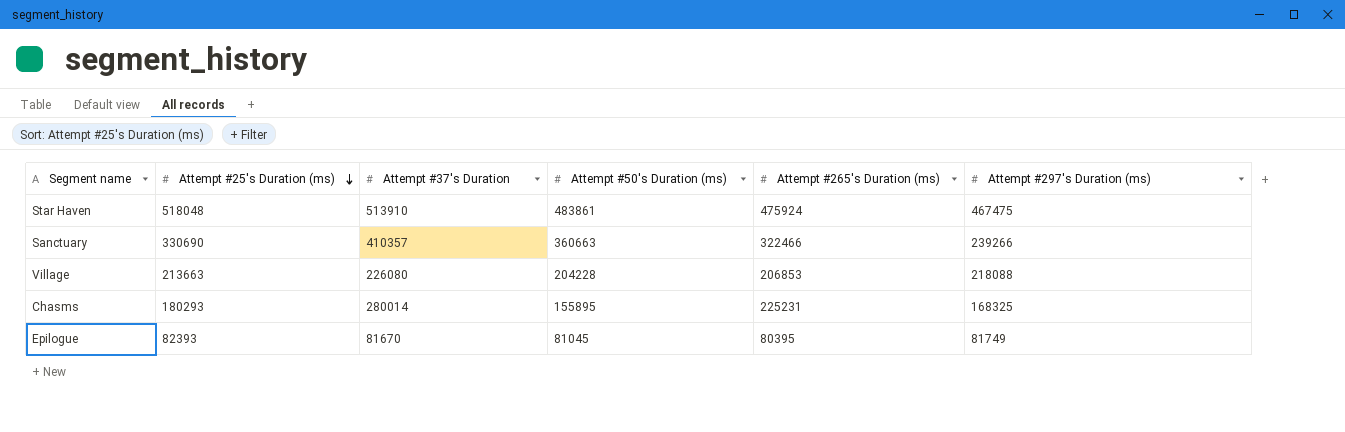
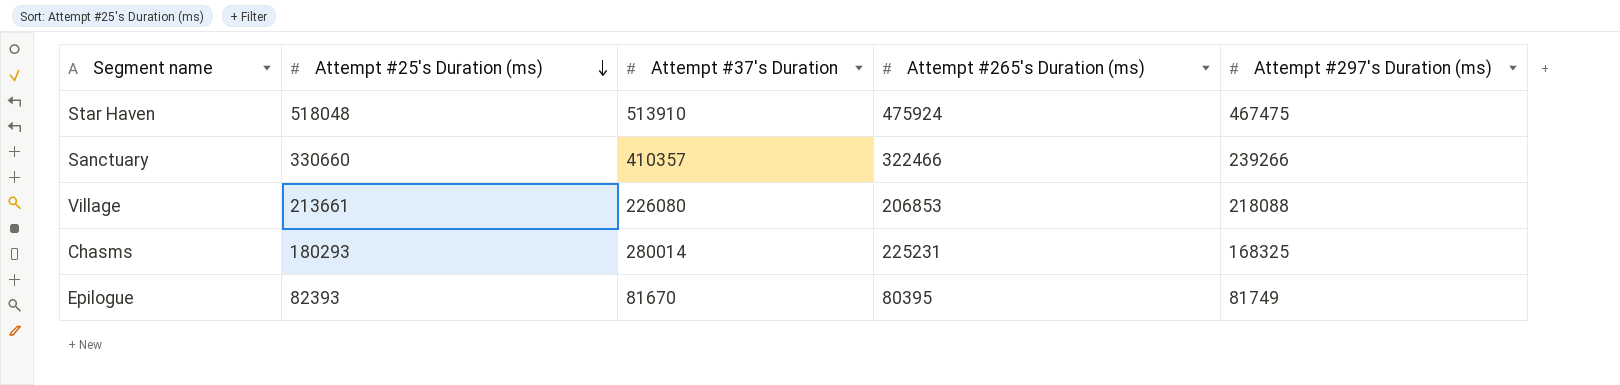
column Attempt #50's Duration (ms) | position: 4 -> none
Sanctuary | Attempt #25's Duration (ms): 330690 -> 330660
Village | Attempt #25's Duration (ms): 213663 -> 213661

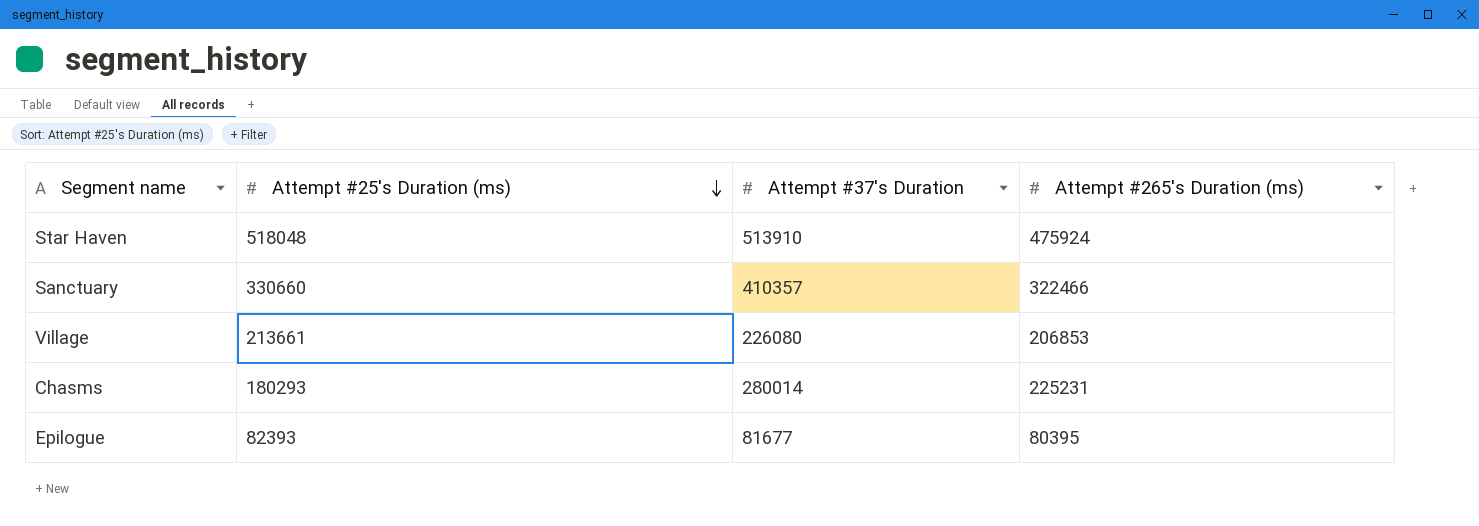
column Attempt #297's Duration (ms) | position: 5 -> none
Epilogue | Attempt #37's Duration: 81670 -> 81677

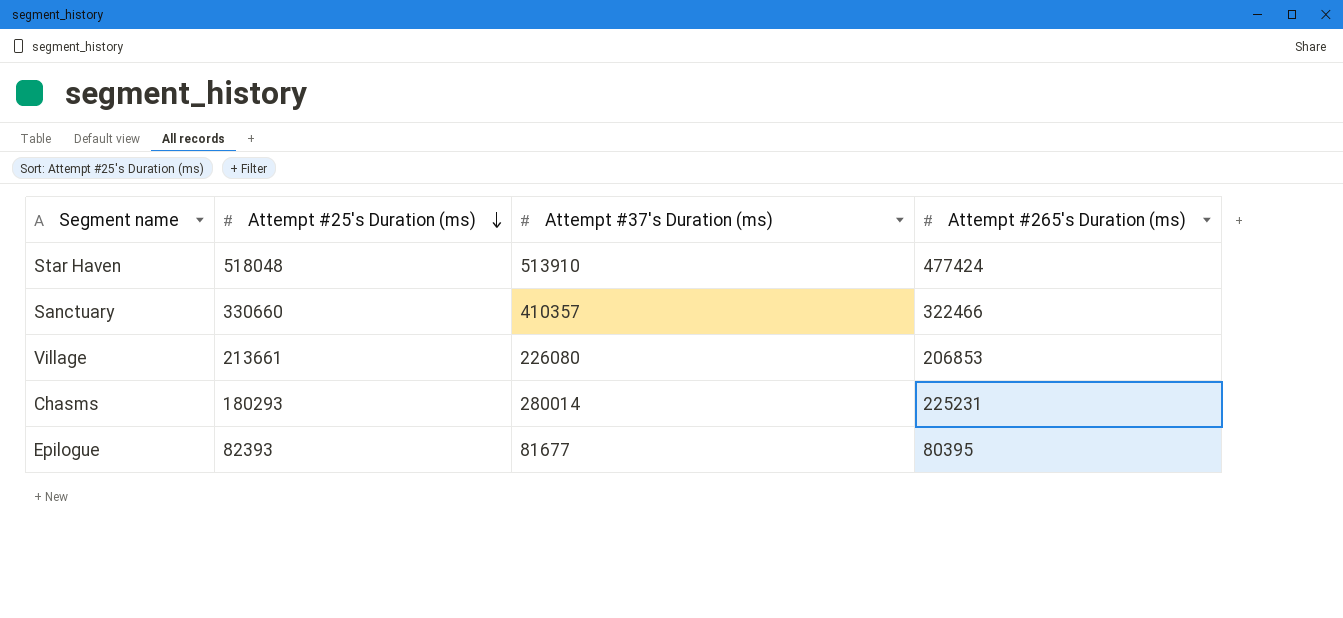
column name: Attempt #37's Duration -> Attempt #37's Duration (ms)
Star Haven | Attempt #265's Duration (ms): 475924 -> 477424

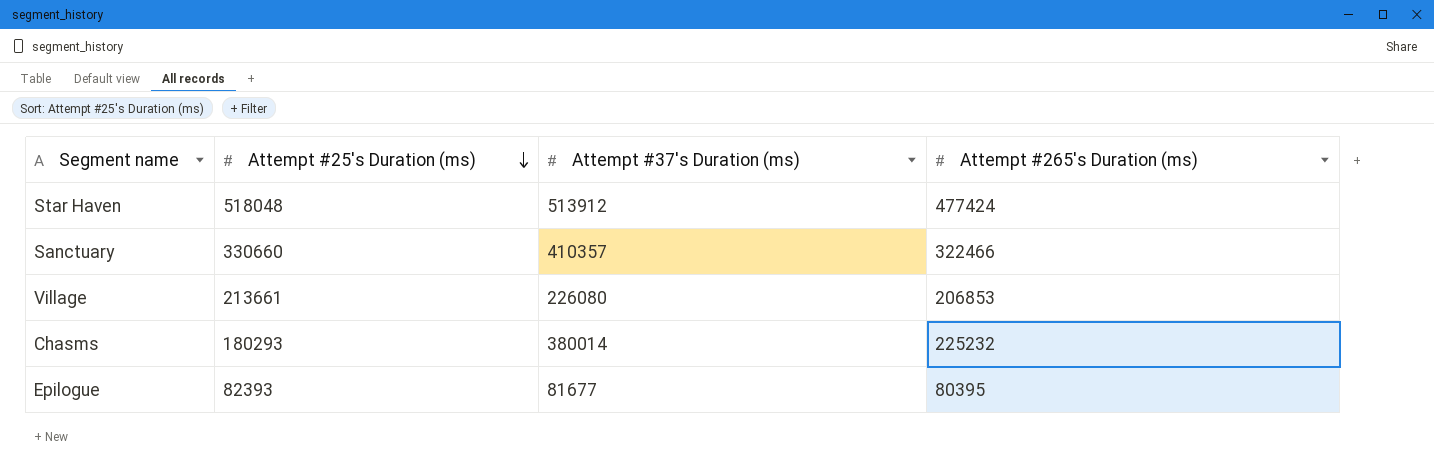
Star Haven | Attempt #37's Duration (ms): 513910 -> 513912
Chasms | Attempt #37's Duration (ms): 280014 -> 380014
Chasms | Attempt #265's Duration (ms): 225231 -> 225232

